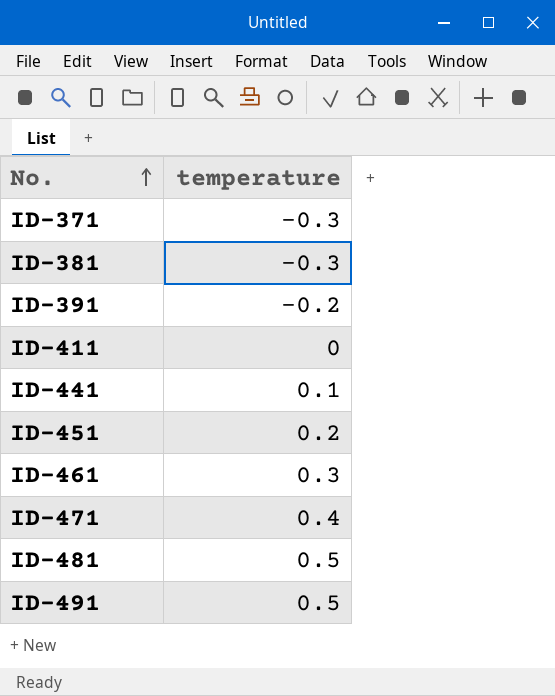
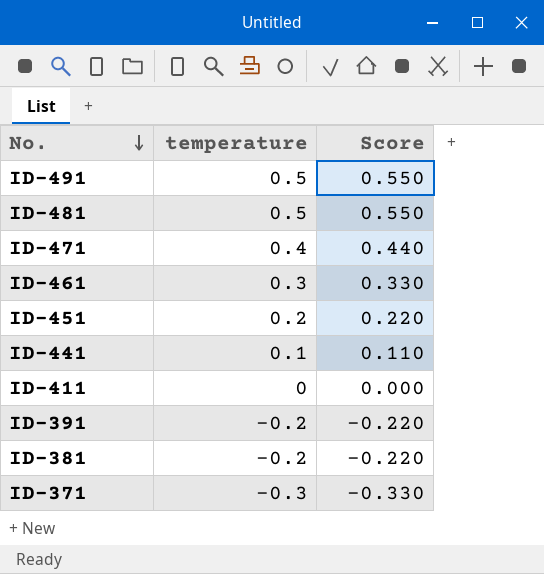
row order: No. ascending -> No. descending
column Score | formula: none -> [temperature] * 1.1
ID-381 | temperature: -0.3 -> -0.2

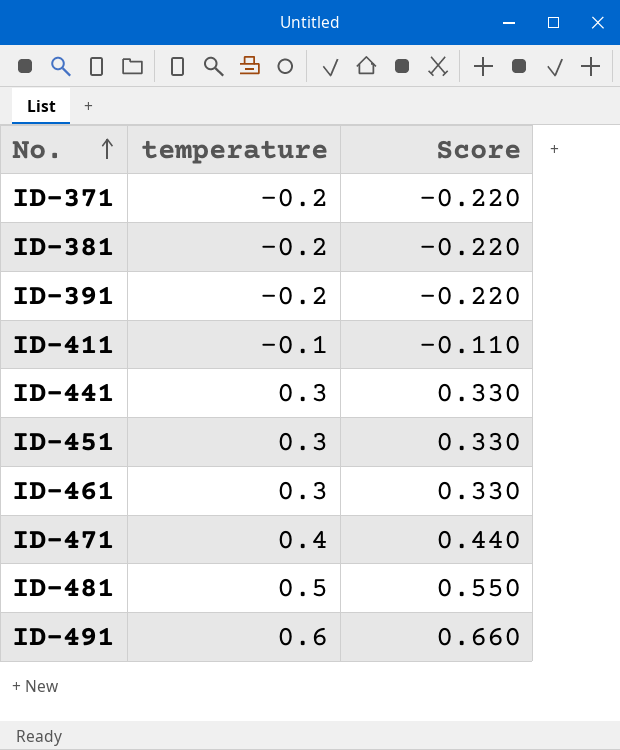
row order: No. descending -> No. ascending
ID-371 | temperature: -0.3 -> -0.2
ID-371 | Score: -0.330 -> -0.220
ID-411 | temperature: 0 -> -0.1
ID-411 | Score: 0.000 -> -0.110
ID-441 | temperature: 0.1 -> 0.3
ID-441 | Score: 0.110 -> 0.330
ID-451 | temperature: 0.2 -> 0.3
ID-451 | Score: 0.220 -> 0.330
ID-491 | temperature: 0.5 -> 0.6
ID-491 | Score: 0.550 -> 0.660

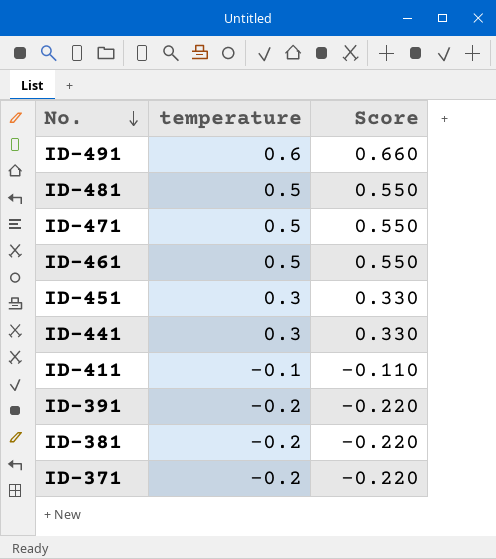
row order: No. ascending -> No. descending
ID-471 | temperature: 0.4 -> 0.5
ID-471 | Score: 0.440 -> 0.550
ID-461 | temperature: 0.3 -> 0.5
ID-461 | Score: 0.330 -> 0.550

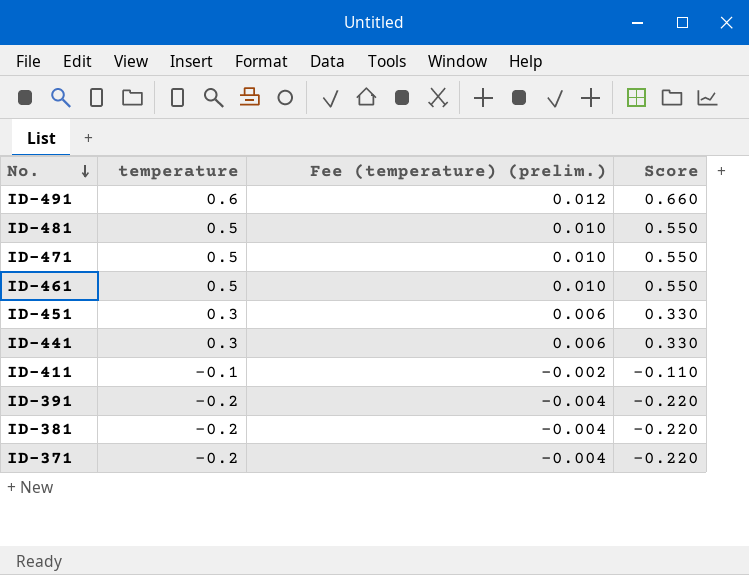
column Fee (temperature) (prelim.) | formula: none -> [temperature] * 0.02

